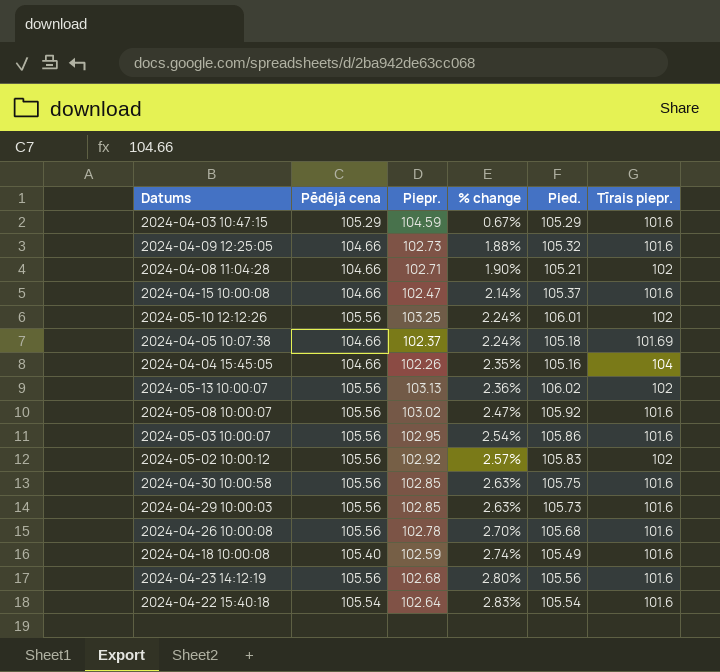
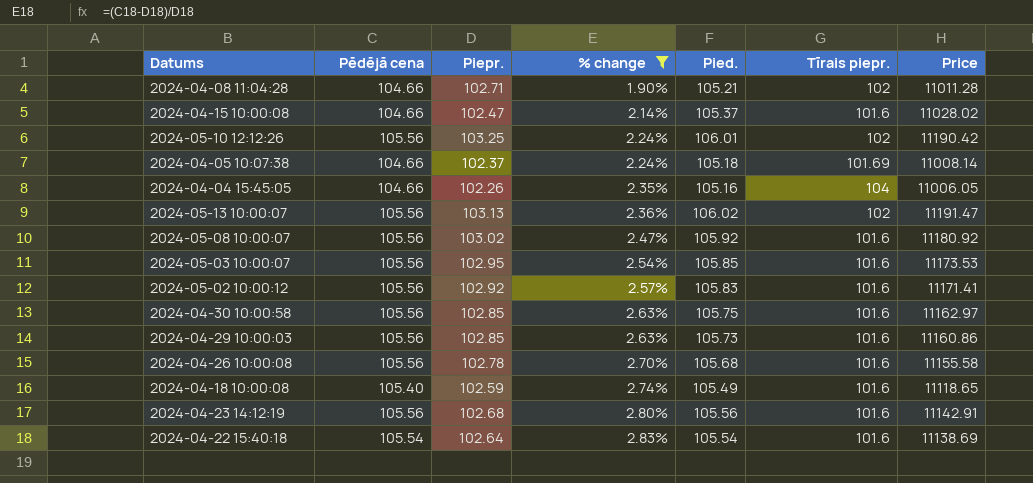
filter: none -> % change >= 1.90%
column Price | formula: none -> [Pēdējā cena] * [Pied.]
2024-05-03 10:00:07 | Pied.: 105.86 -> 105.85
2024-05-02 10:00:12 | Tīrais piepr.: 102 -> 101.6

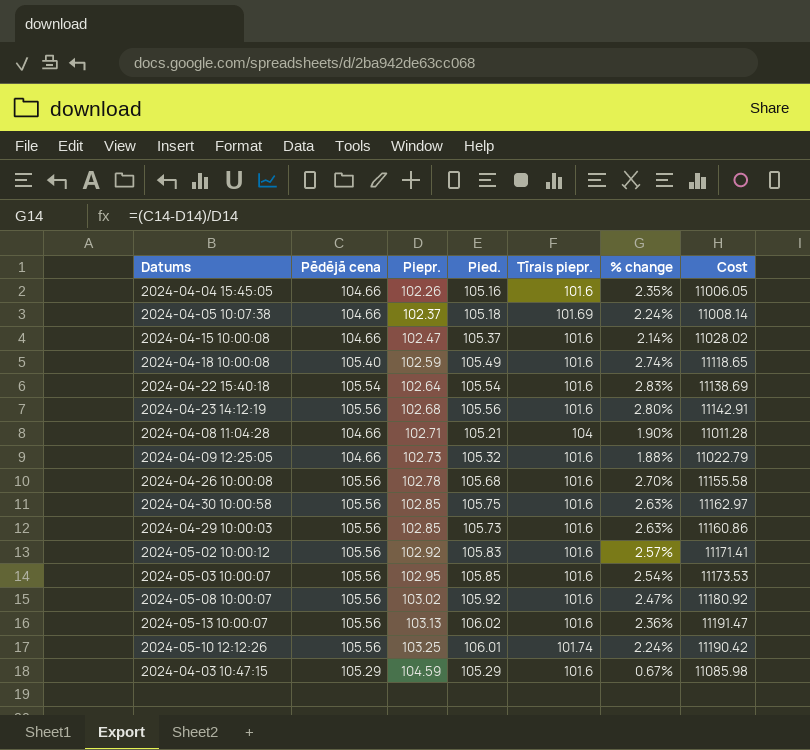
filter: % change >= 1.90% -> none
row order: % change ascending -> Piepr. ascending
column % change | position: 4 -> 6
column name: Price -> Cost
2024-04-04 15:45:05 | Tīrais piepr.: 104 -> 101.6
2024-04-08 11:04:28 | Tīrais piepr.: 102 -> 104
2024-05-13 10:00:07 | Tīrais piepr.: 102 -> 101.6
2024-05-10 12:12:26 | Tīrais piepr.: 102 -> 101.74

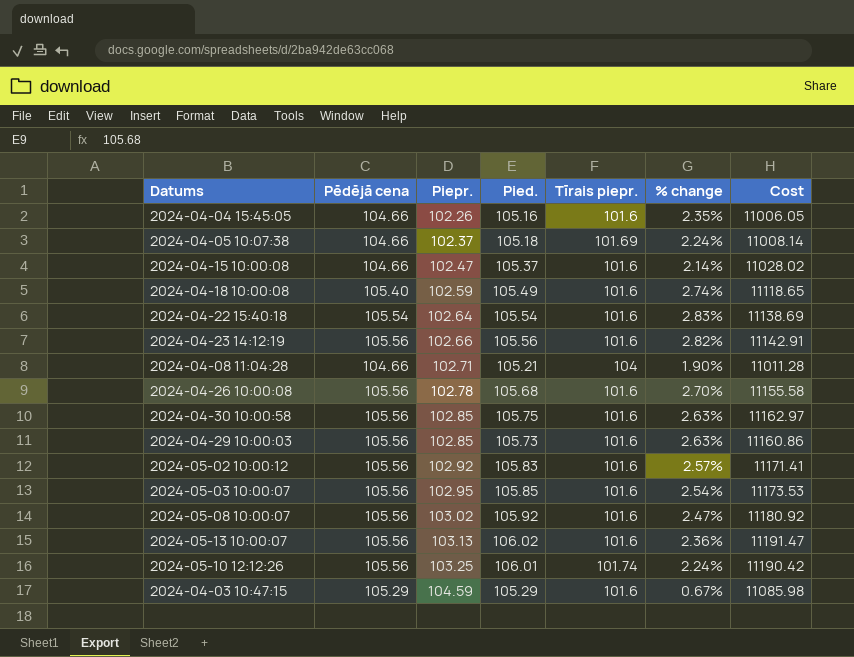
row 2024-04-09 12:25:05: 104.66 | 102.73 | 105.32 | 101.6 | 1.88% | 11022.79 -> none
2024-04-23 14:12:19 | Piepr.: 102.68 -> 102.66
2024-04-23 14:12:19 | % change: 2.80% -> 2.82%

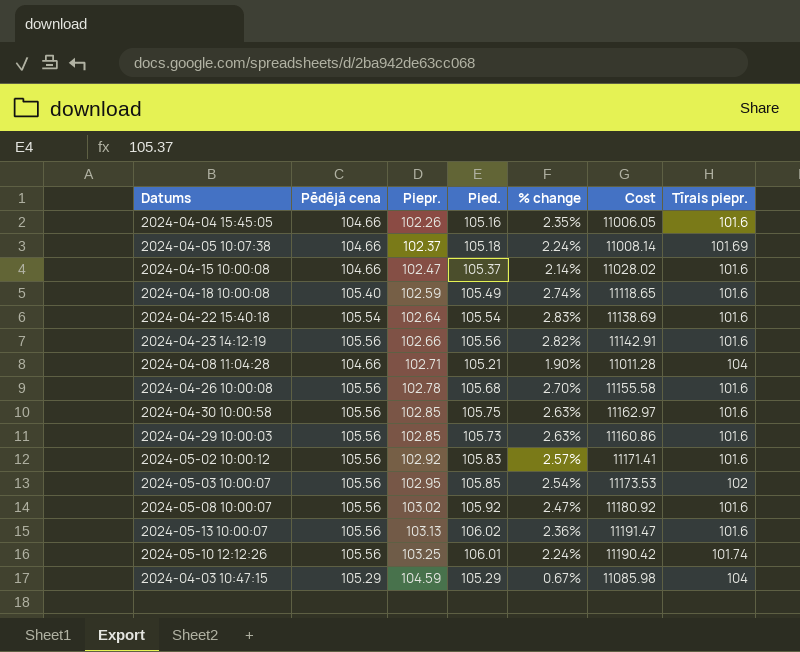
column Tīrais piepr. | position: 5 -> 7
2024-05-03 10:00:07 | Tīrais piepr.: 101.6 -> 102
2024-04-03 10:47:15 | Tīrais piepr.: 101.6 -> 104

